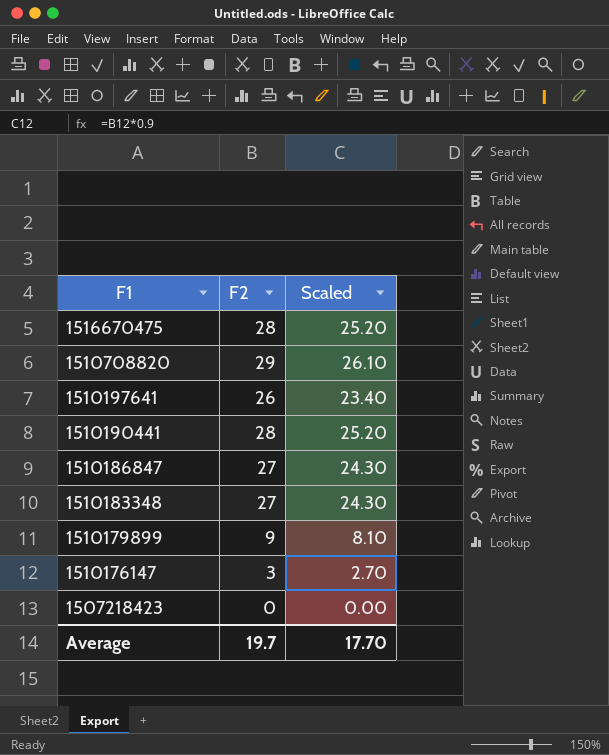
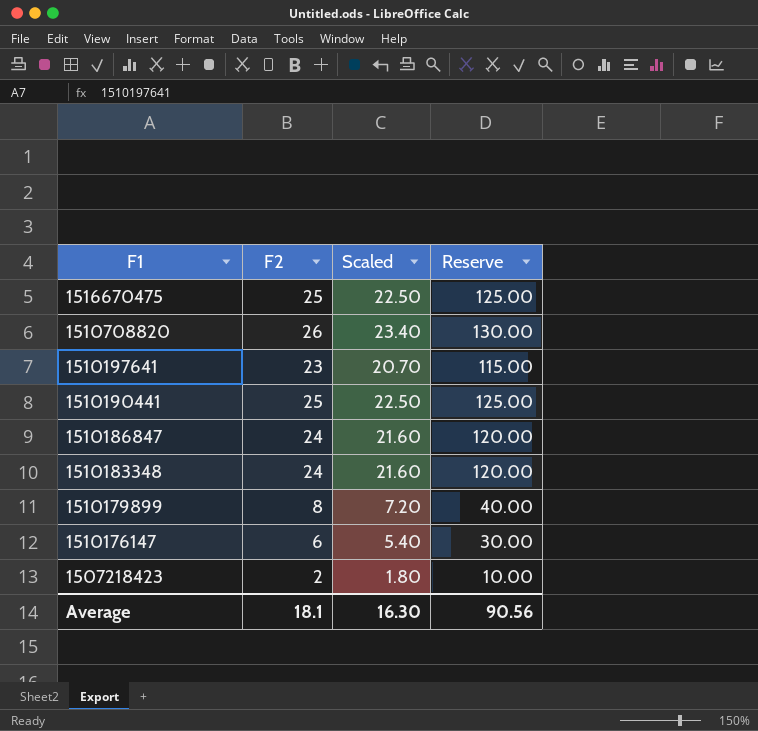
column Reserve | formula: none -> [F2] * 5
1516670475 | F2: 28 -> 25
1516670475 | Scaled: 25.20 -> 22.50
1510708820 | F2: 29 -> 26
1510708820 | Scaled: 26.10 -> 23.40
1510197641 | F2: 26 -> 23
1510197641 | Scaled: 23.40 -> 20.70
1510190441 | F2: 28 -> 25
1510190441 | Scaled: 25.20 -> 22.50
1510186847 | F2: 27 -> 24
1510186847 | Scaled: 24.30 -> 21.60
1510183348 | F2: 27 -> 24
1510183348 | Scaled: 24.30 -> 21.60
1510179899 | F2: 9 -> 8
1510179899 | Scaled: 8.10 -> 7.20
1510176147 | F2: 3 -> 6
1510176147 | Scaled: 2.70 -> 5.40
1507218423 | F2: 0 -> 2
1507218423 | Scaled: 0.00 -> 1.80
Average | F2: 19.7 -> 18.1
Average | Scaled: 17.70 -> 16.30

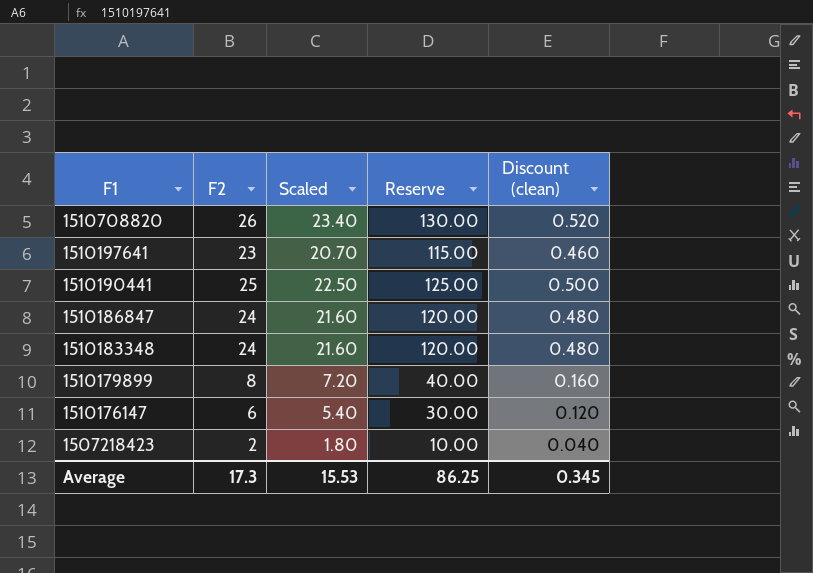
column Discount (clean) | formula: none -> [F2] * 0.02
row 1516670475: 25 | 22.50 | 125.00 -> none
Average | F2: 18.1 -> 17.3
Average | Scaled: 16.30 -> 15.53
Average | Reserve: 90.56 -> 86.25

